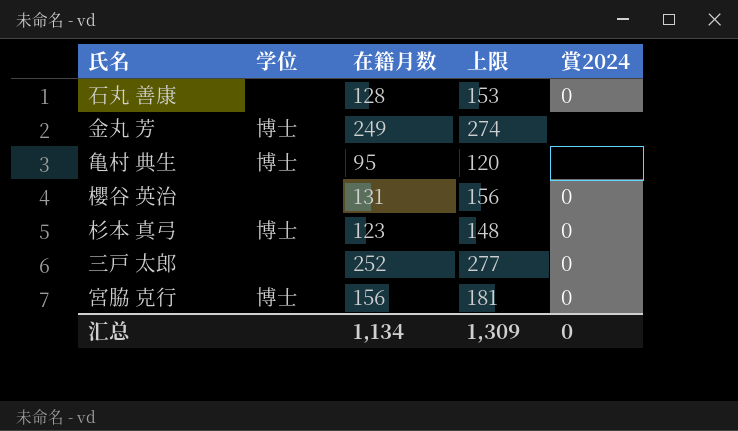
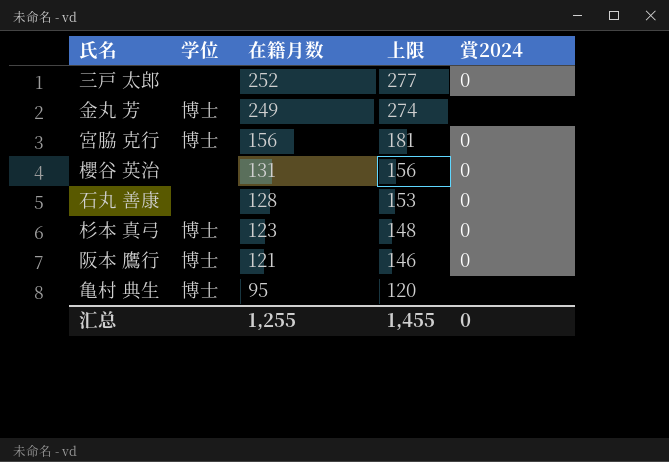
row order: none -> 在籍月数 descending
row 阪本 鷹行: none -> 博士 | 121 | 146 | 0
汇总 | 在籍月数: 1,134 -> 1,255
汇总 | 上限: 1,309 -> 1,455

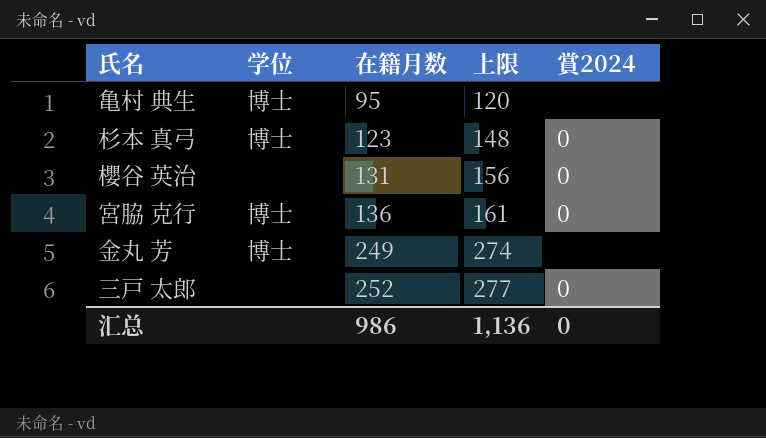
row order: 在籍月数 descending -> 在籍月数 ascending
row 石丸 善康: none | 128 | 153 | 0 -> none
row 阪本 鷹行: 博士 | 121 | 146 | 0 -> none
宮脇 克行 | 在籍月数: 156 -> 136
宮脇 克行 | 上限: 181 -> 161
汇总 | 在籍月数: 1,255 -> 986
汇总 | 上限: 1,455 -> 1,136

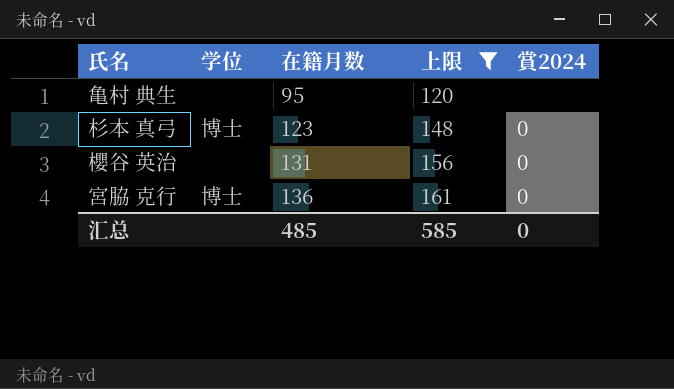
filter: none -> 上限 <= 161
亀村 典生 | 学位: 博士 -> none
汇总 | 在籍月数: 986 -> 485
汇总 | 上限: 1,136 -> 585

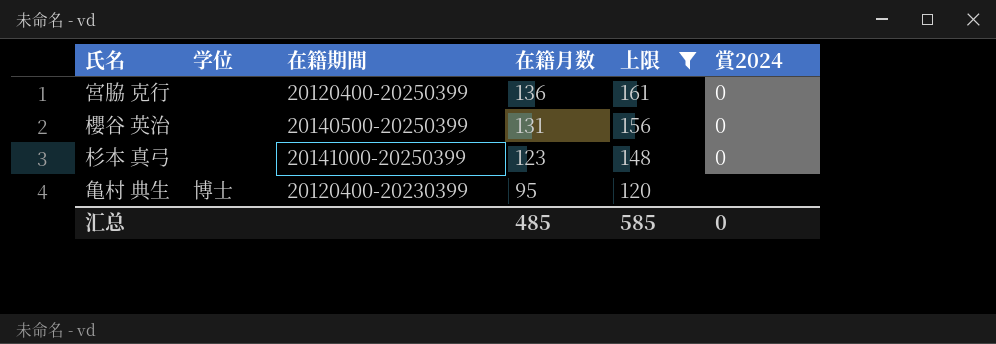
row order: 在籍月数 ascending -> 在籍月数 descending
column 在籍期間 | position: none -> 3
宮脇 克行 | 学位: 博士 -> none
杉本 真弓 | 学位: 博士 -> none
亀村 典生 | 学位: none -> 博士

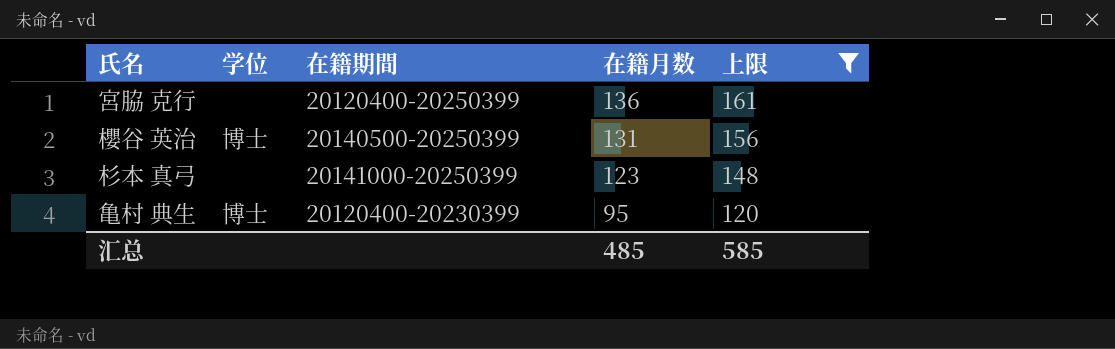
column 賞2024 | position: 6 -> none
櫻谷 英治 | 学位: none -> 博士

